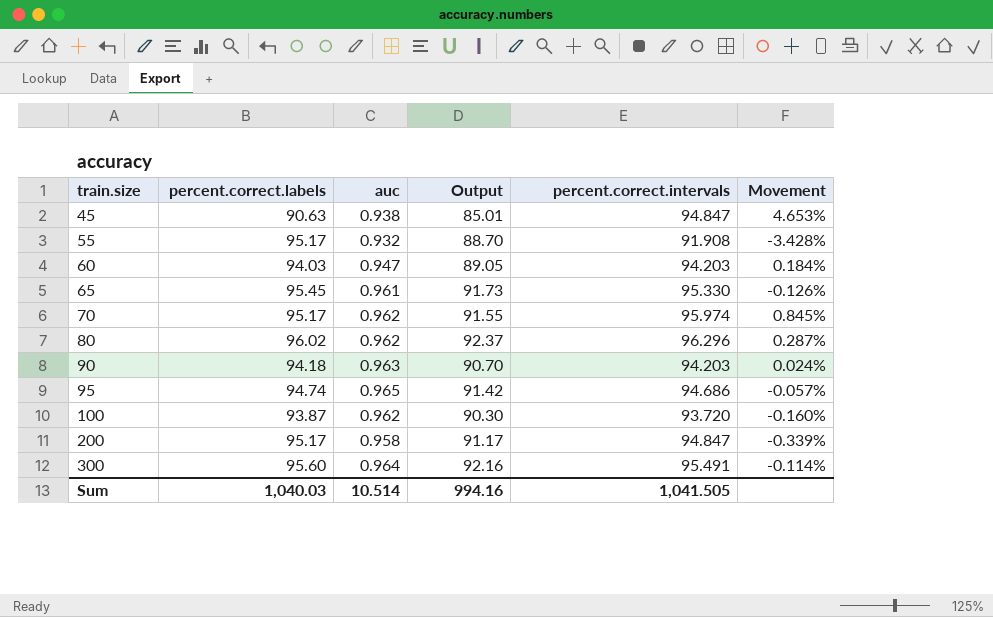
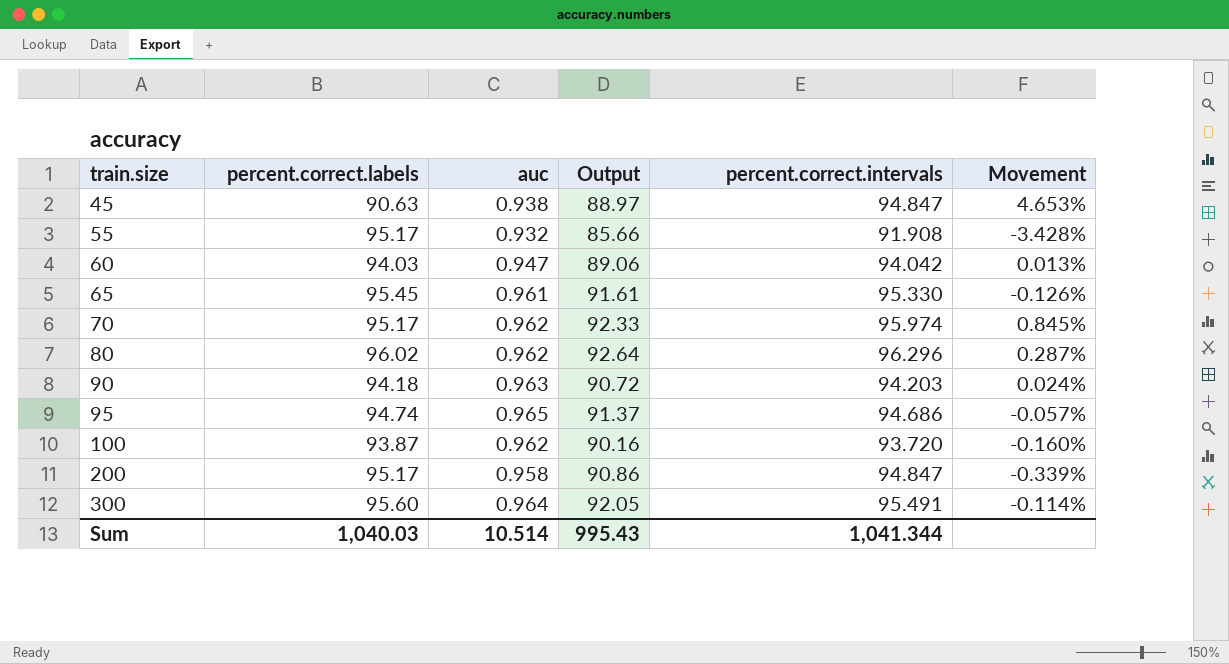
column Output | formula: [percent.correct.labels] * [auc] -> [auc] * [percent.correct.intervals]
60 | percent.correct.intervals: 94.203 -> 94.042
60 | Movement: 0.184% -> 0.013%
Sum | Output: 994.16 -> 995.43
Sum | percent.correct.intervals: 1,041.505 -> 1,041.344

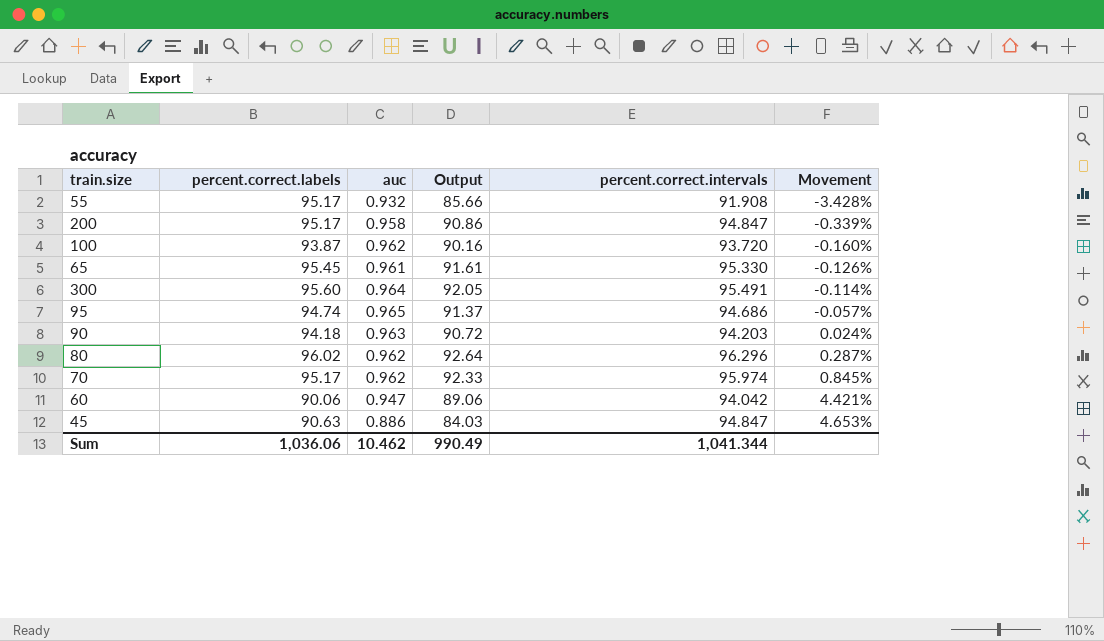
row order: train.size ascending -> Movement ascending
60 | percent.correct.labels: 94.03 -> 90.06
60 | Movement: 0.013% -> 4.421%
45 | auc: 0.938 -> 0.886
45 | Output: 88.97 -> 84.03
Sum | percent.correct.labels: 1,040.03 -> 1,036.06
Sum | auc: 10.514 -> 10.462
Sum | Output: 995.43 -> 990.49

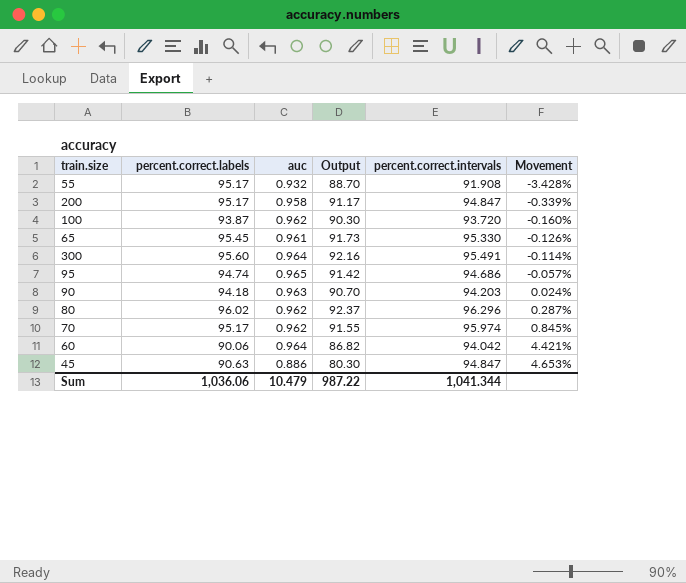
column Output | formula: [auc] * [percent.correct.intervals] -> [percent.correct.labels] * [auc]
60 | auc: 0.947 -> 0.964
Sum | auc: 10.462 -> 10.479
Sum | Output: 990.49 -> 987.22

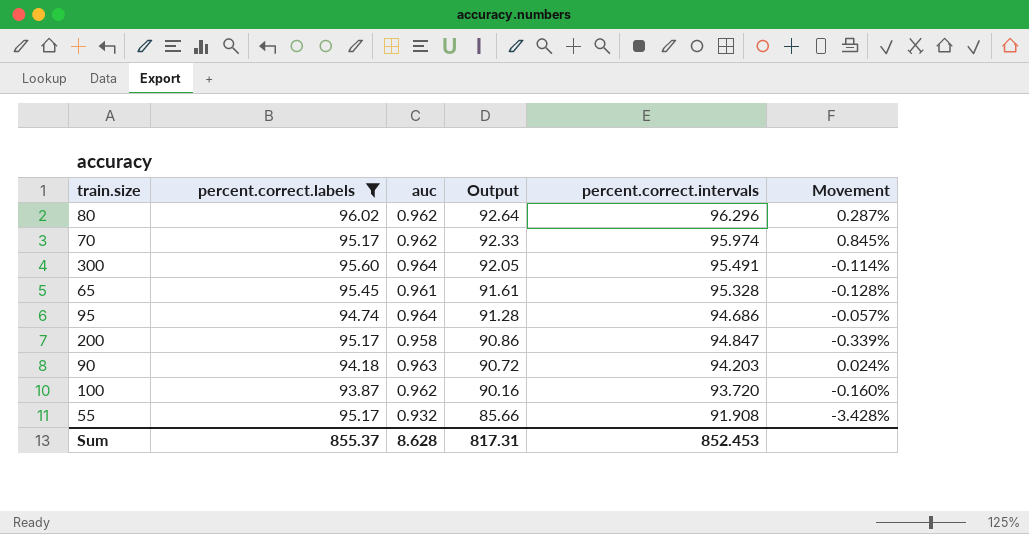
filter: none -> percent.correct.labels >= 93.87
row order: Movement ascending -> Output descending
column Output | formula: [percent.correct.labels] * [auc] -> [auc] * [percent.correct.intervals]
65 | percent.correct.intervals: 95.330 -> 95.328
65 | Movement: -0.126% -> -0.128%
95 | auc: 0.965 -> 0.964
Sum | percent.correct.labels: 1,036.06 -> 855.37
Sum | auc: 10.479 -> 8.628
Sum | Output: 987.22 -> 817.31
Sum | percent.correct.intervals: 1,041.344 -> 852.453

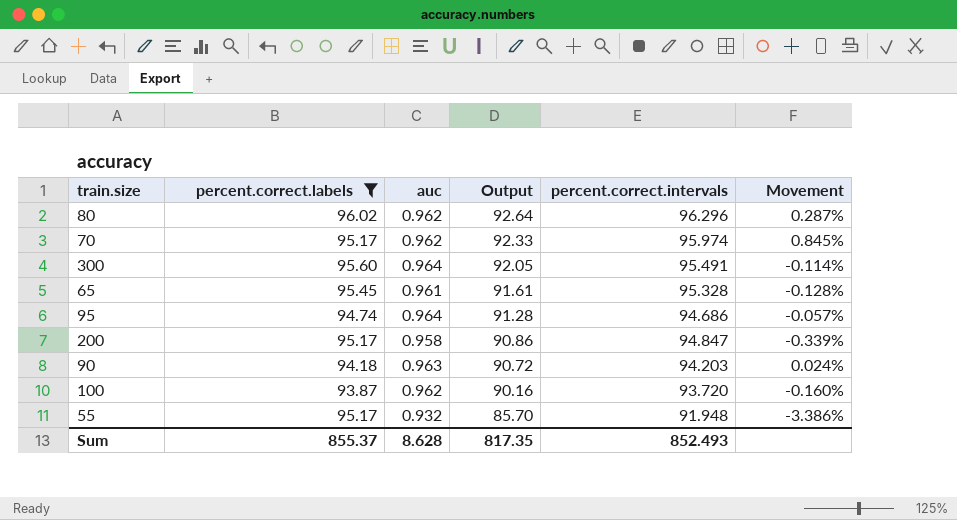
55 | Output: 85.66 -> 85.70
55 | percent.correct.intervals: 91.908 -> 91.948
55 | Movement: -3.428% -> -3.386%
Sum | Output: 817.31 -> 817.35
Sum | percent.correct.intervals: 852.453 -> 852.493

